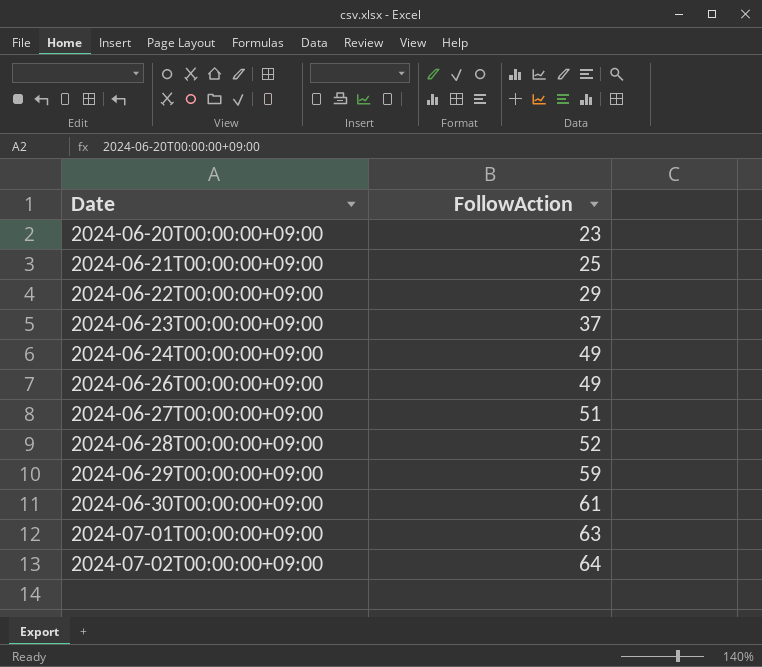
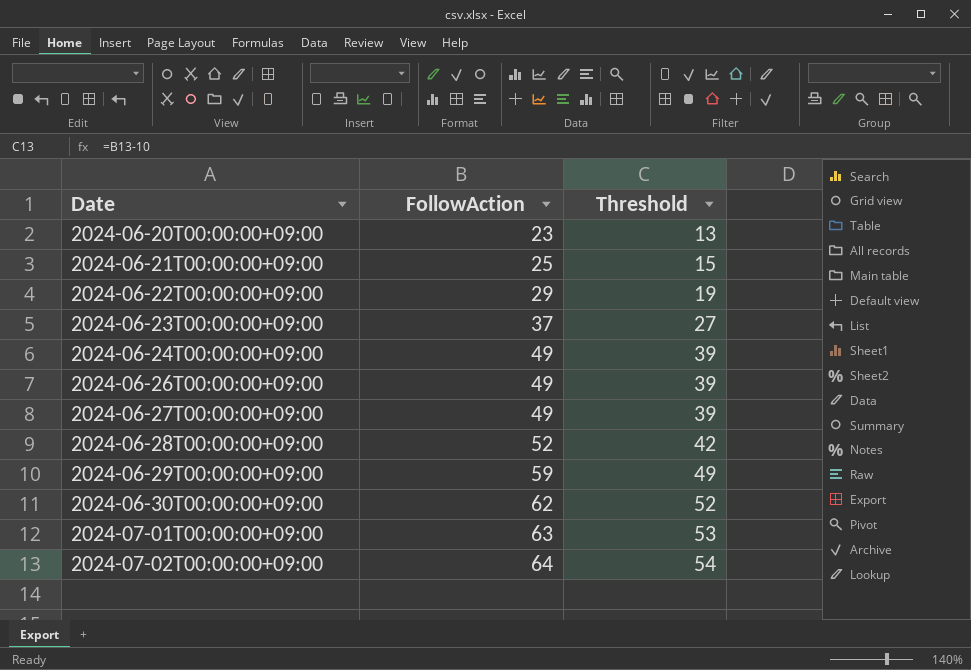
column Threshold | formula: none -> [FollowAction] - 10
2024-06-27T00:00:00+09:00 | FollowAction: 51 -> 49
2024-06-30T00:00:00+09:00 | FollowAction: 61 -> 62

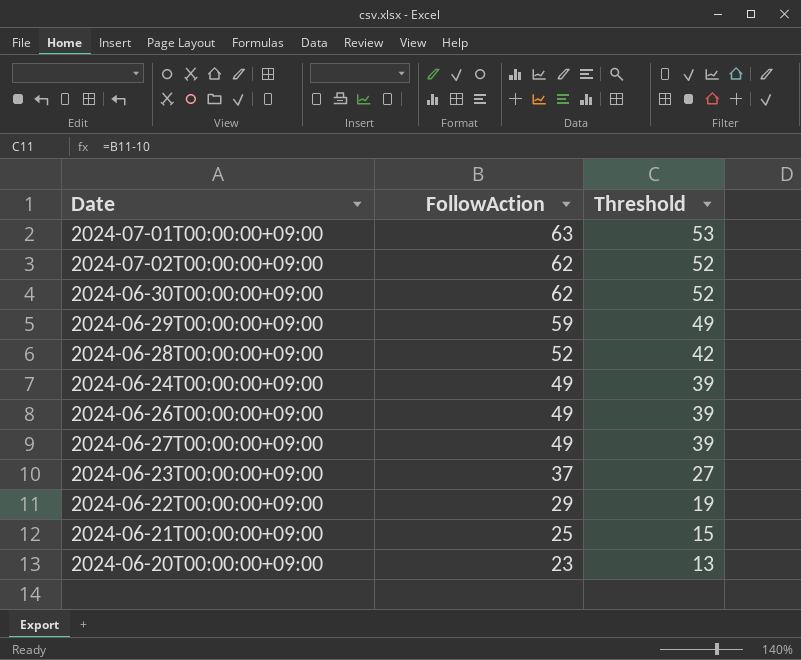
row order: Date ascending -> FollowAction descending
2024-07-02T00:00:00+09:00 | FollowAction: 64 -> 62
2024-07-02T00:00:00+09:00 | Threshold: 54 -> 52

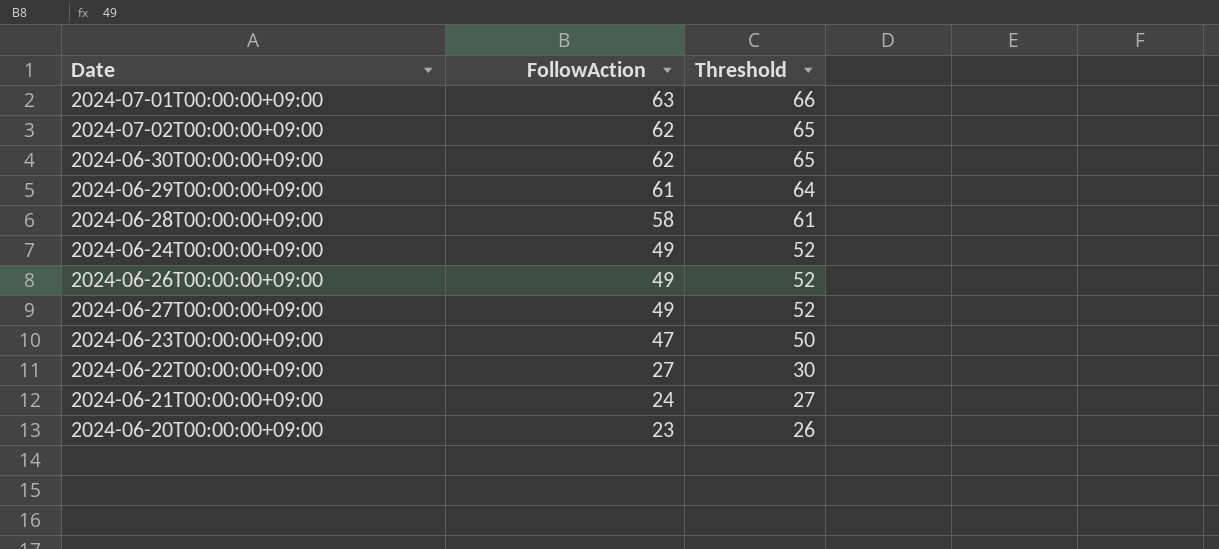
column Threshold | formula: [FollowAction] - 10 -> [FollowAction] + 3
2024-06-29T00:00:00+09:00 | FollowAction: 59 -> 61
2024-06-28T00:00:00+09:00 | FollowAction: 52 -> 58
2024-06-23T00:00:00+09:00 | FollowAction: 37 -> 47
2024-06-22T00:00:00+09:00 | FollowAction: 29 -> 27
2024-06-21T00:00:00+09:00 | FollowAction: 25 -> 24

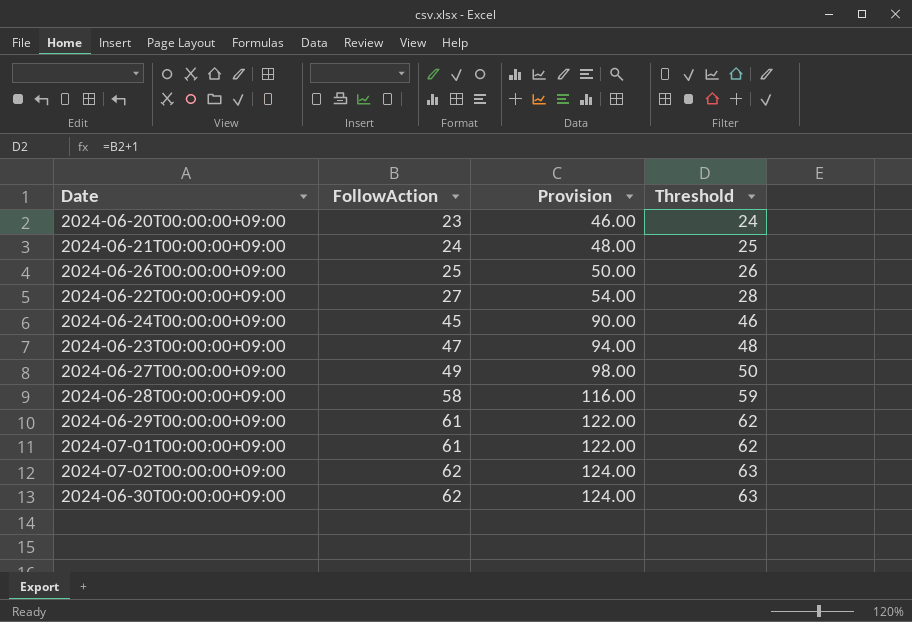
row order: FollowAction descending -> FollowAction ascending
column Provision | formula: none -> [FollowAction] * 2
column Threshold | formula: [FollowAction] + 3 -> [FollowAction] + 1
2024-06-26T00:00:00+09:00 | FollowAction: 49 -> 25
2024-06-24T00:00:00+09:00 | FollowAction: 49 -> 45
2024-07-01T00:00:00+09:00 | FollowAction: 63 -> 61

